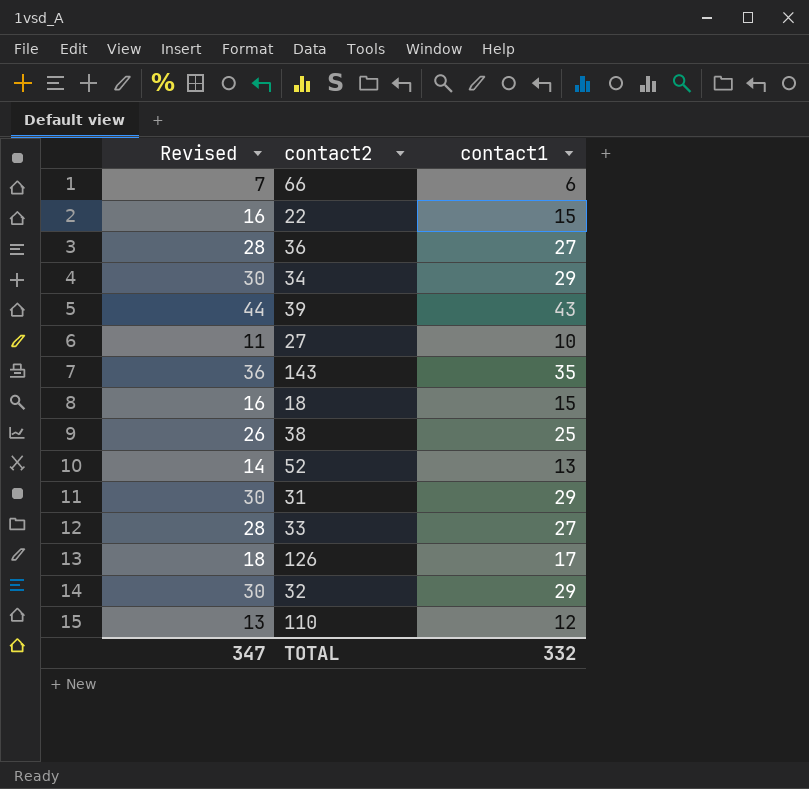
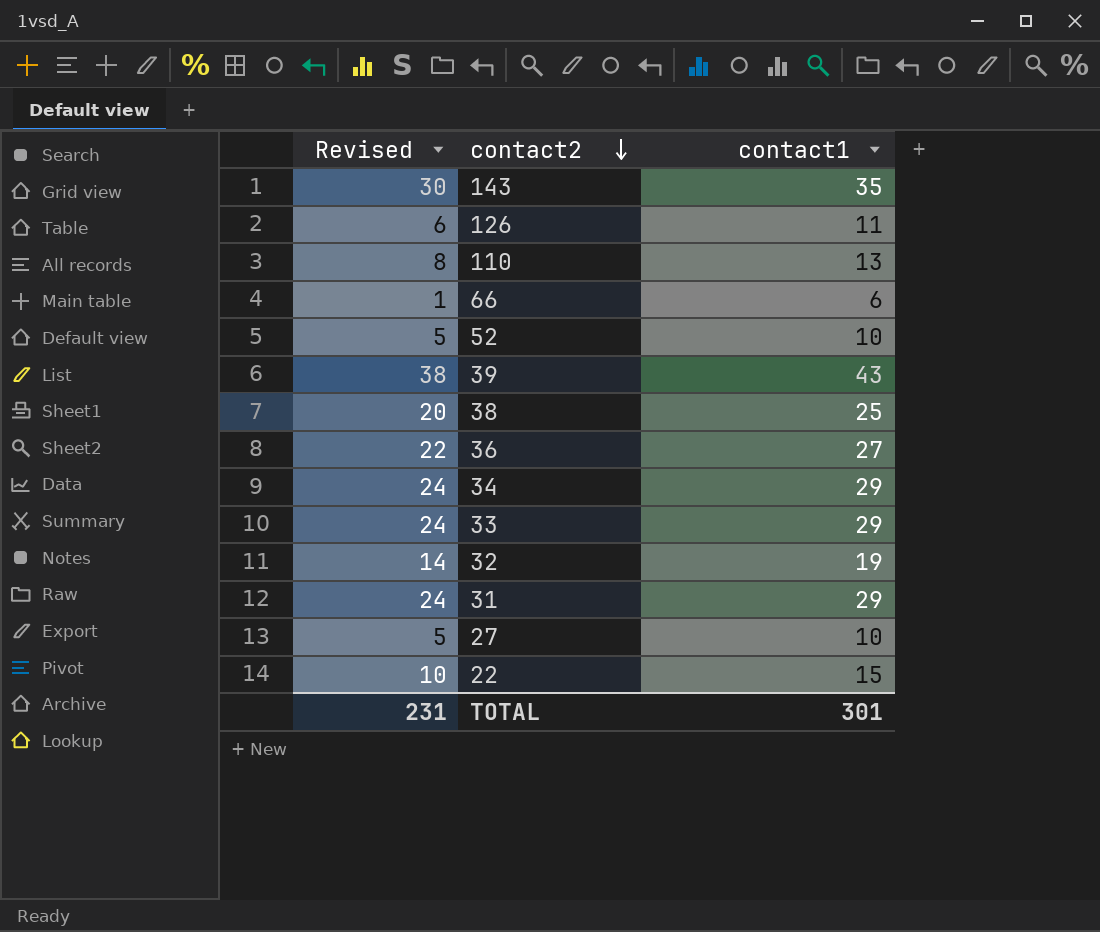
row order: none -> contact2 descending
column Revised | formula: [contact1] + 1 -> [contact1] - 5
row 18: 16 | 15 -> none
126 | contact1: 17 -> 11
110 | contact1: 12 -> 13
52 | contact1: 13 -> 10
33 | contact1: 27 -> 29
32 | contact1: 29 -> 19
TOTAL | Revised: 347 -> 231
TOTAL | contact1: 332 -> 301

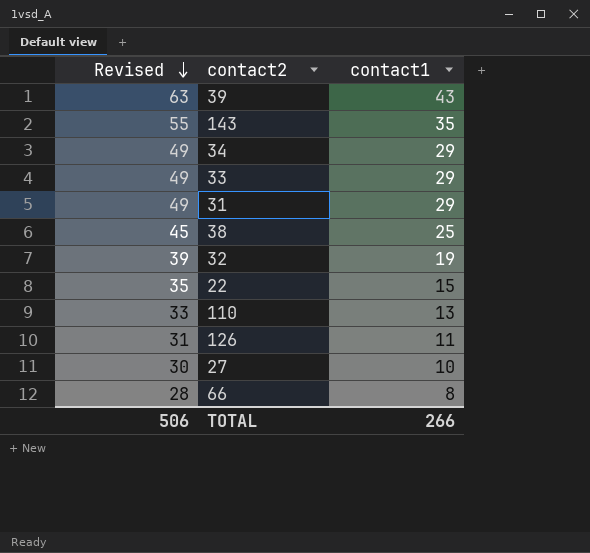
row order: contact2 descending -> Revised descending
column Revised | formula: [contact1] - 5 -> [contact1] + 20
row 52: 5 | 10 -> none
row 36: 22 | 27 -> none
66 | contact1: 6 -> 8
TOTAL | Revised: 231 -> 506
TOTAL | contact1: 301 -> 266

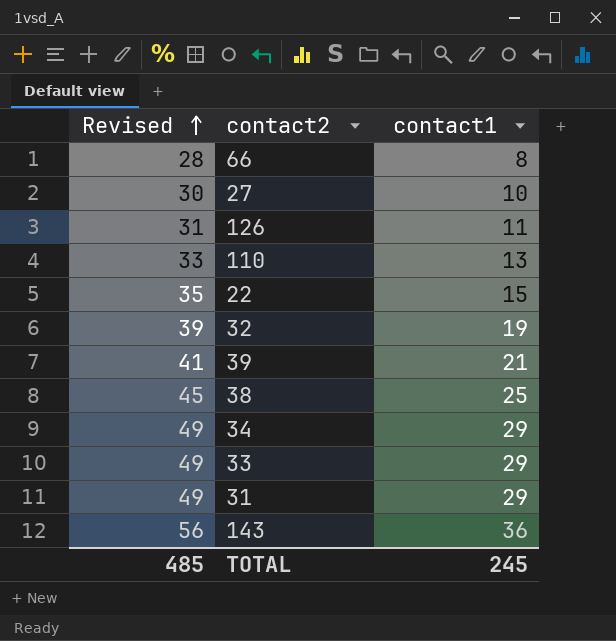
row order: Revised descending -> Revised ascending
39 | Revised: 63 -> 41
39 | contact1: 43 -> 21
143 | Revised: 55 -> 56
143 | contact1: 35 -> 36
TOTAL | Revised: 506 -> 485
TOTAL | contact1: 266 -> 245

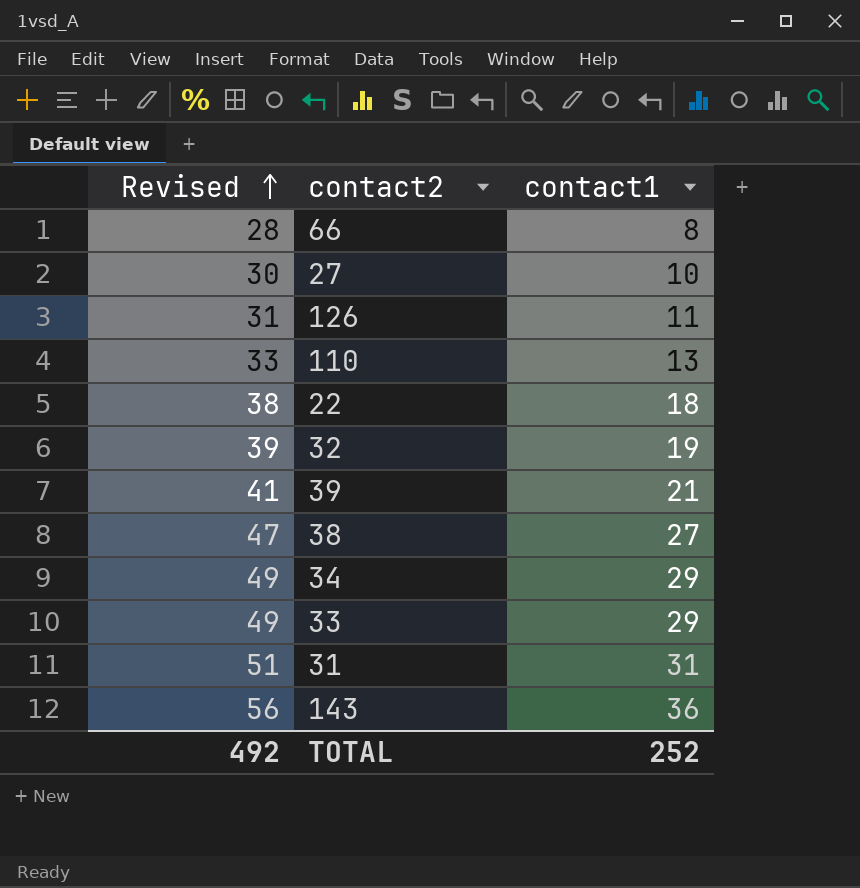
22 | Revised: 35 -> 38
22 | contact1: 15 -> 18
38 | Revised: 45 -> 47
38 | contact1: 25 -> 27
31 | Revised: 49 -> 51
31 | contact1: 29 -> 31
TOTAL | Revised: 485 -> 492
TOTAL | contact1: 245 -> 252

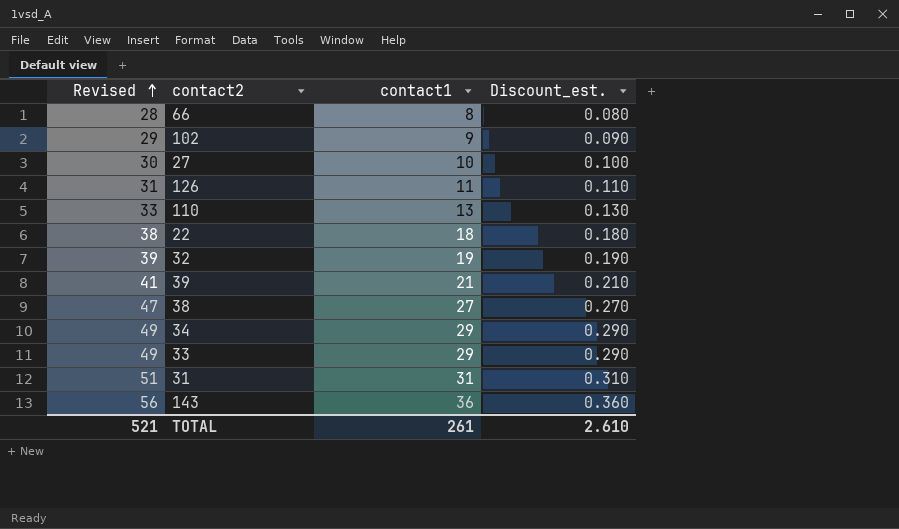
column Discount_est. | formula: none -> [contact1] * 0.01
row 102: none -> 29 | 9 | 0.090
TOTAL | Revised: 492 -> 521
TOTAL | contact1: 252 -> 261

